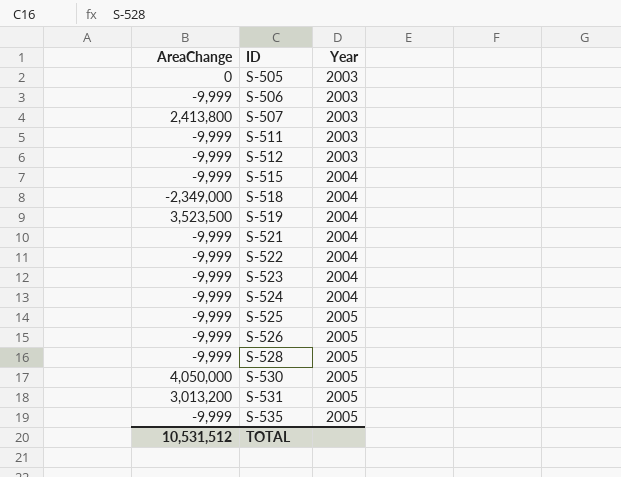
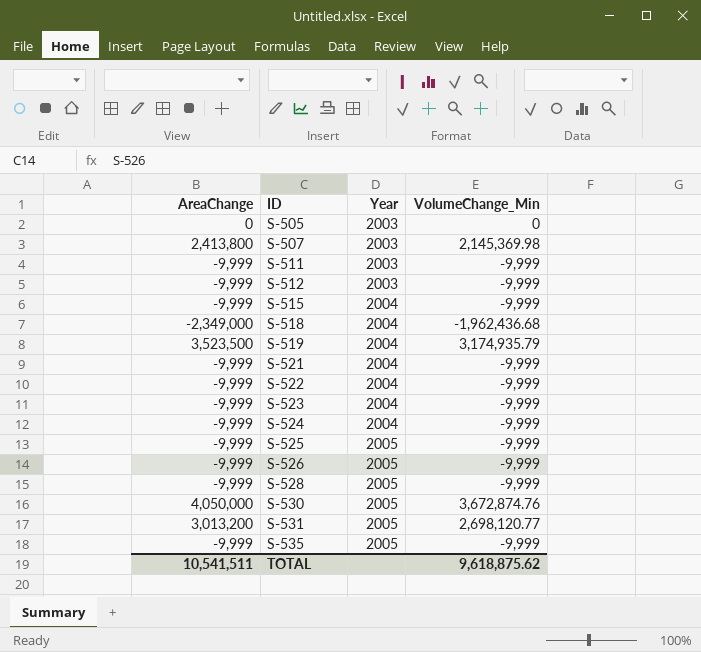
column VolumeChange_Min | position: none -> 4
row S-506: -9,999 | 2003 -> none
TOTAL | AreaChange: 10,531,512 -> 10,541,511

